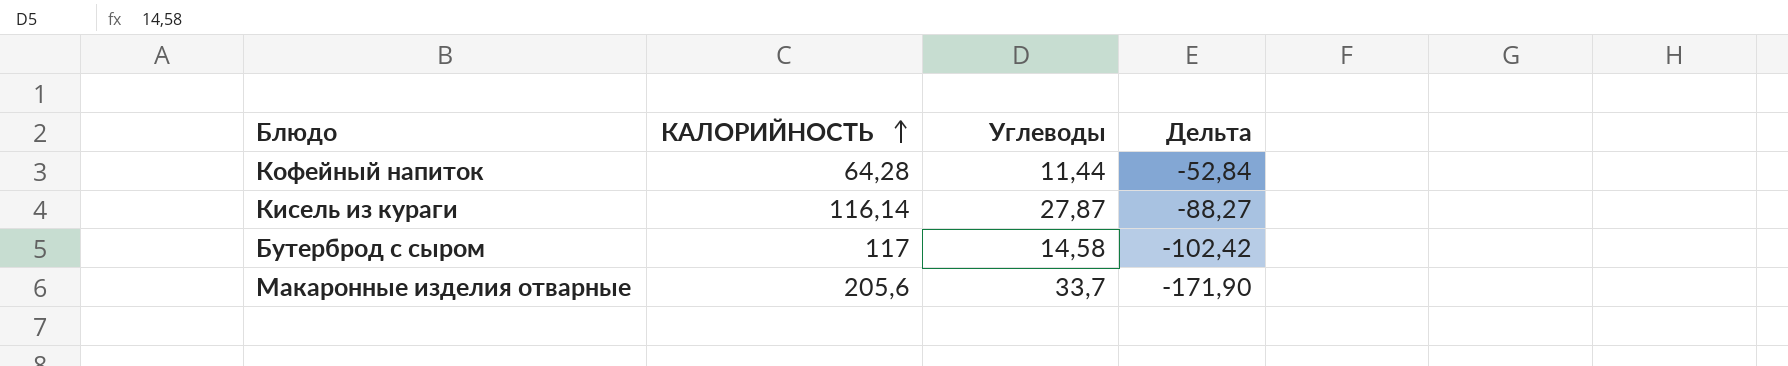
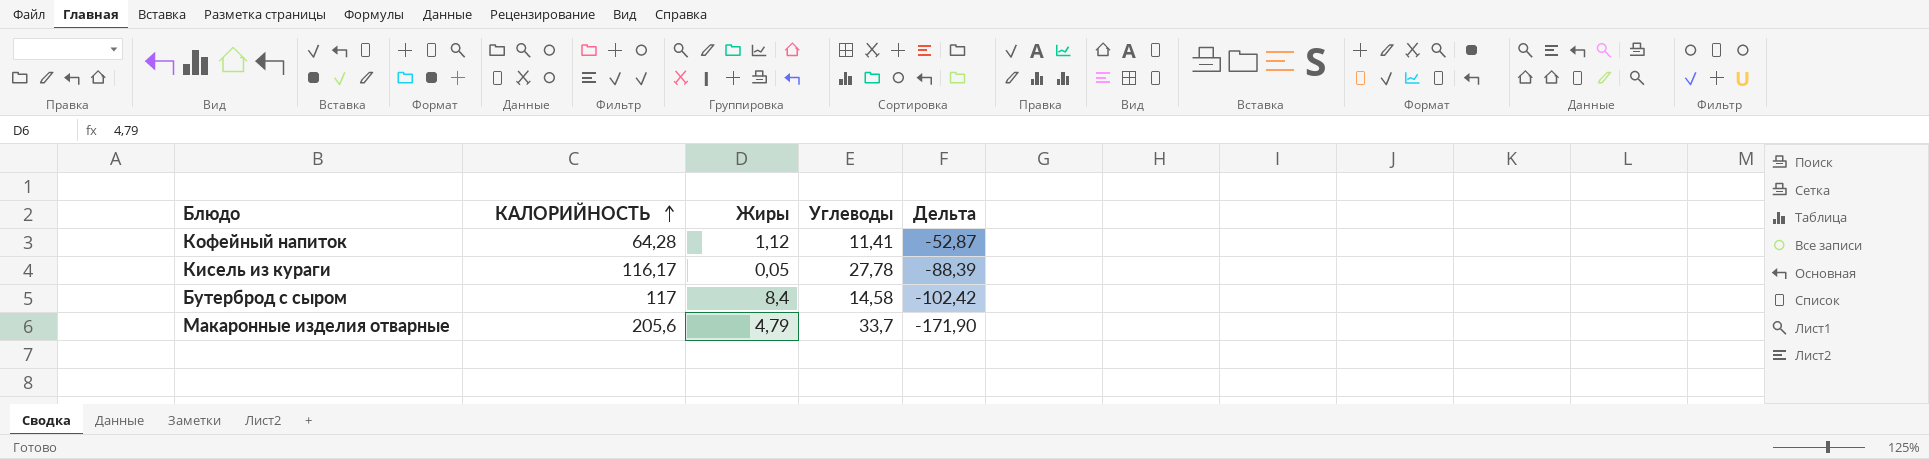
column Жиры | position: none -> 3
Кофейный напиток | Углеводы: 11,44 -> 11,41
Кофейный напиток | Дельта: -52,84 -> -52,87
Кисель из кураги | КАЛОРИЙНОСТЬ: 116,14 -> 116,17
Кисель из кураги | Углеводы: 27,87 -> 27,78
Кисель из кураги | Дельта: -88,27 -> -88,39

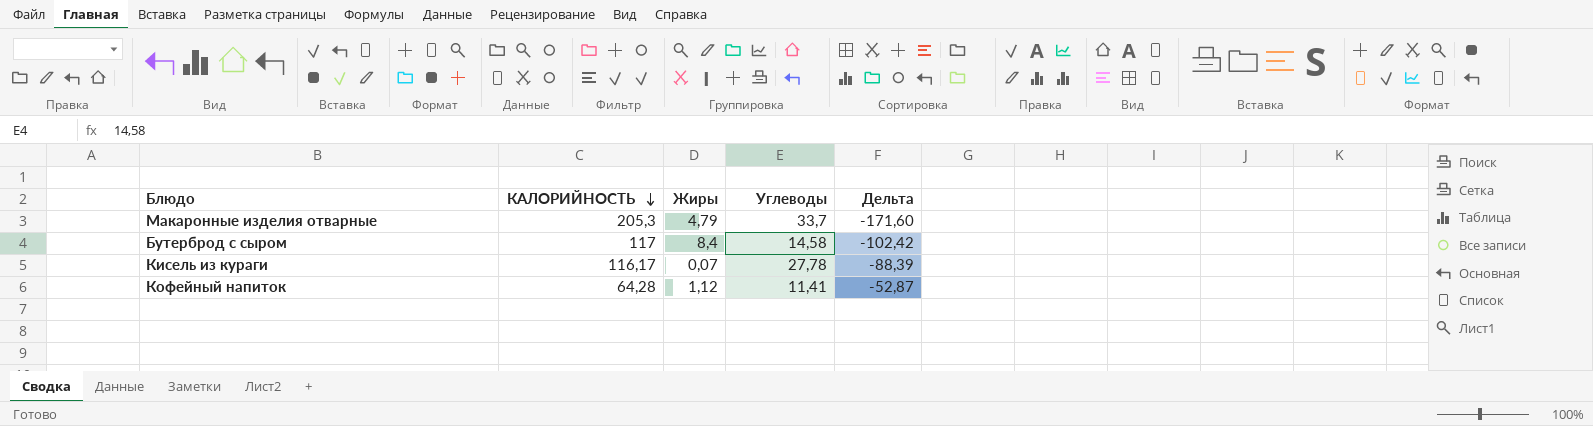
row order: КАЛОРИЙНОСТЬ ascending -> КАЛОРИЙНОСТЬ descending
Макаронные изделия отварные | КАЛОРИЙНОСТЬ: 205,6 -> 205,3
Макаронные изделия отварные | Дельта: -171,90 -> -171,60
Кисель из кураги | Жиры: 0,05 -> 0,07

